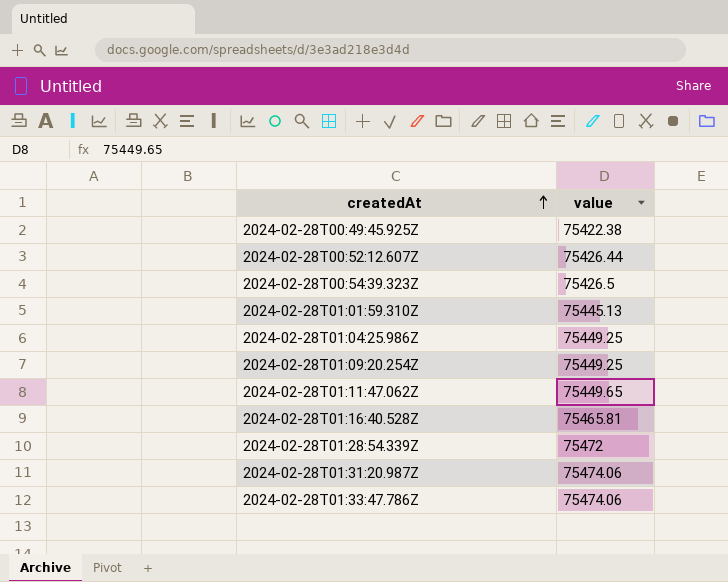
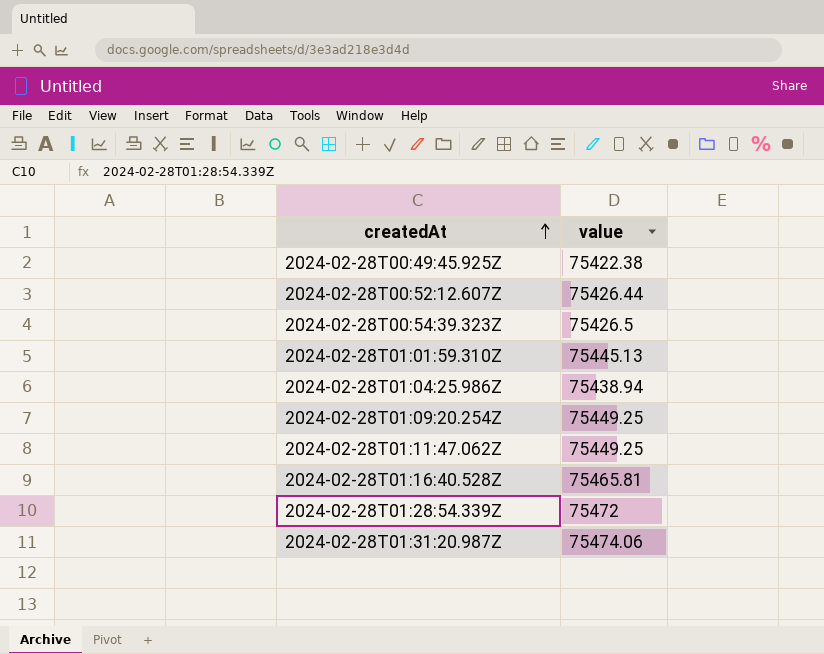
row 2024-02-28T01:33:47.786Z: 75474.06 -> none
2024-02-28T01:04:25.986Z | value: 75449.25 -> 75438.94
2024-02-28T01:11:47.062Z | value: 75449.65 -> 75449.25

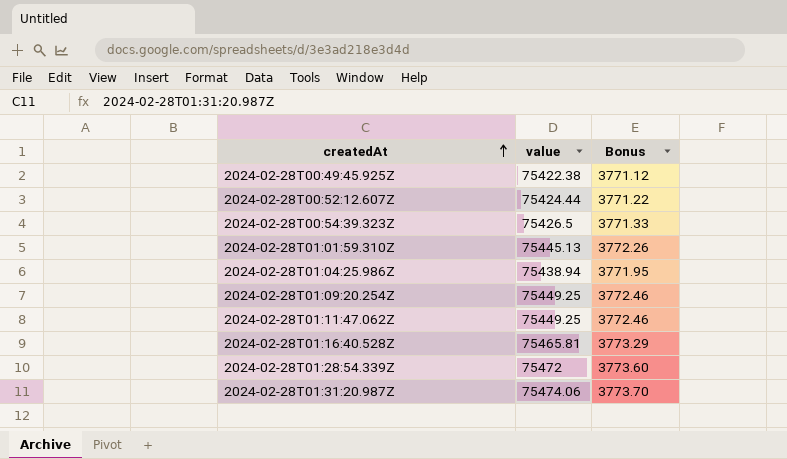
column Bonus | formula: none -> [value] * 0.05
2024-02-28T00:52:12.607Z | value: 75426.44 -> 75424.44

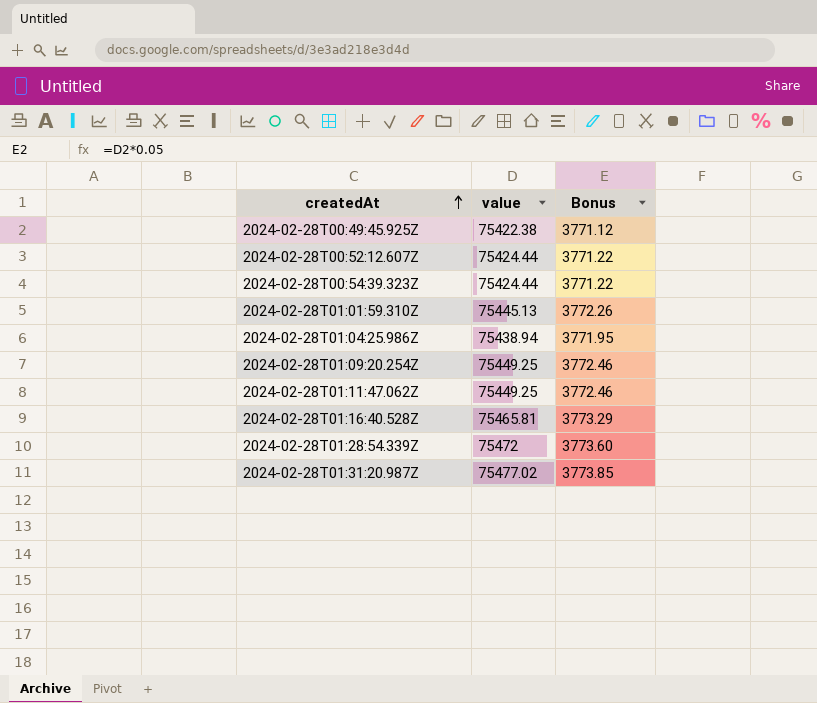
2024-02-28T00:54:39.323Z | value: 75426.5 -> 75424.44
2024-02-28T00:54:39.323Z | Bonus: 3771.33 -> 3771.22
2024-02-28T01:31:20.987Z | value: 75474.06 -> 75477.02
2024-02-28T01:31:20.987Z | Bonus: 3773.70 -> 3773.85

